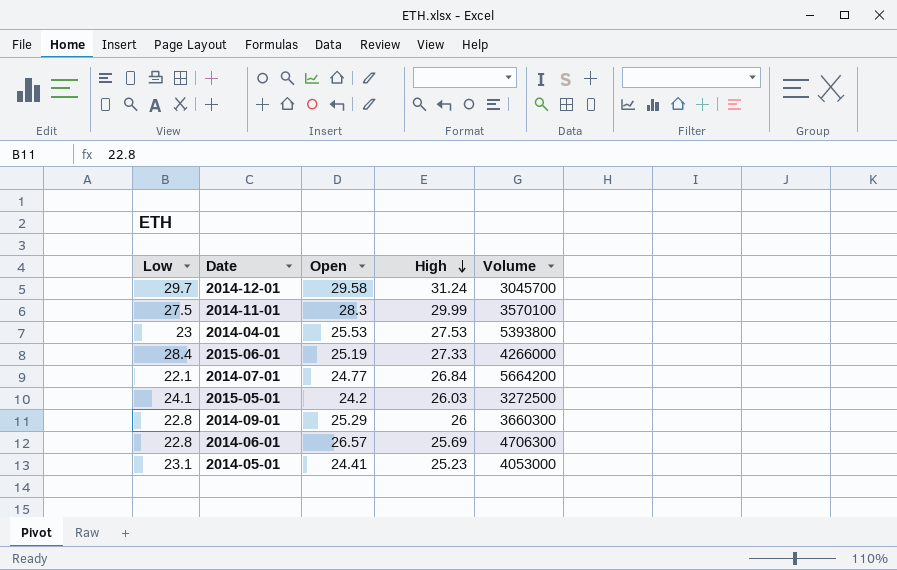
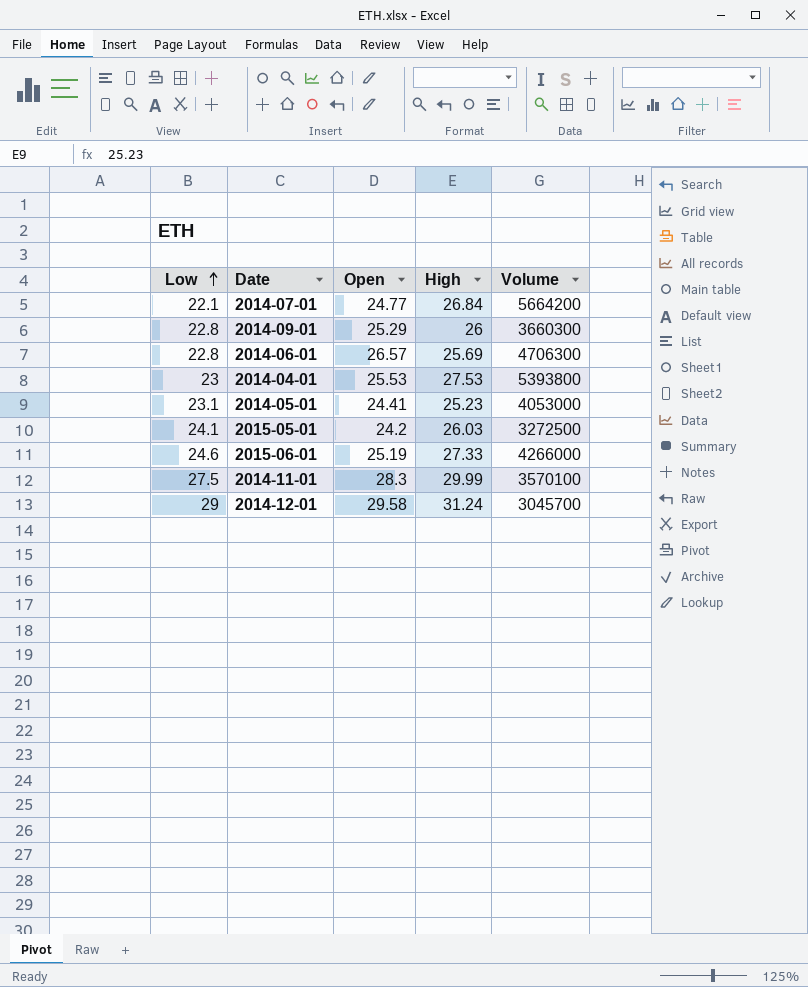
row order: High descending -> Low ascending
2015-06-01 | Low: 28.4 -> 24.6
2014-12-01 | Low: 29.7 -> 29

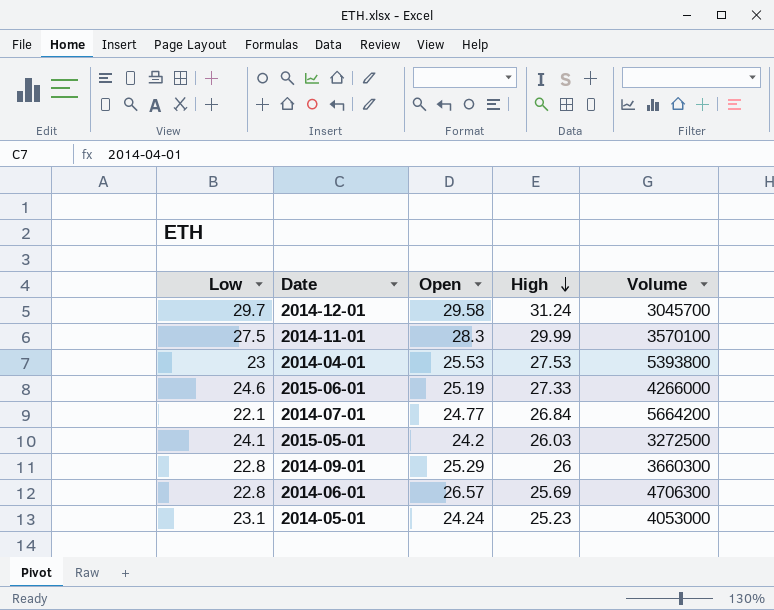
row order: Low ascending -> High descending
2014-12-01 | Low: 29 -> 29.7
2014-05-01 | Open: 24.41 -> 24.24

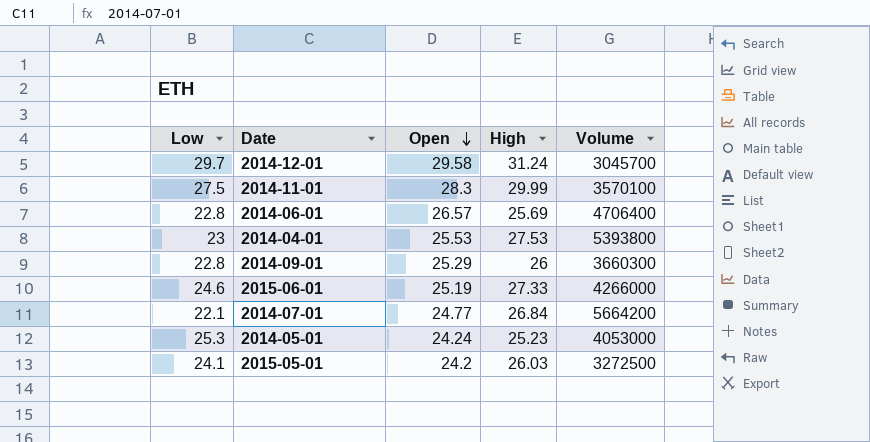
row order: High descending -> Open descending
2014-06-01 | Volume: 4706300 -> 4706400
2014-05-01 | Low: 23.1 -> 25.3

